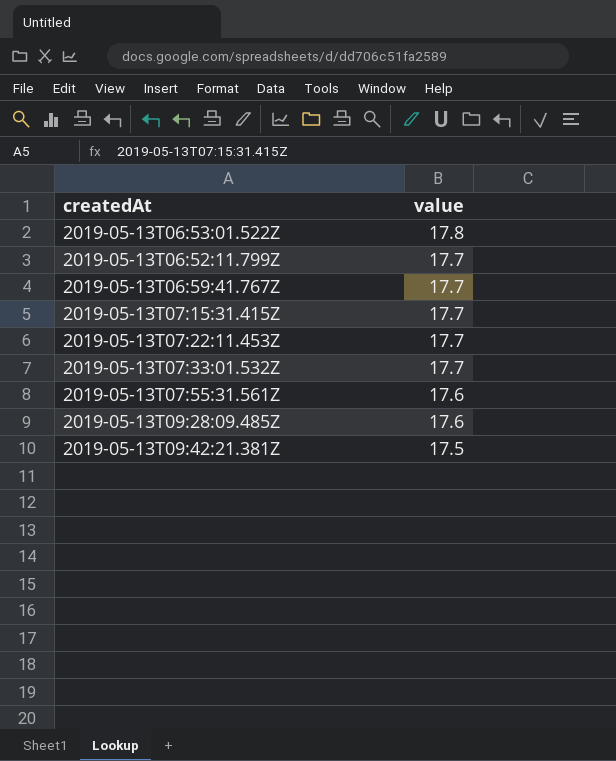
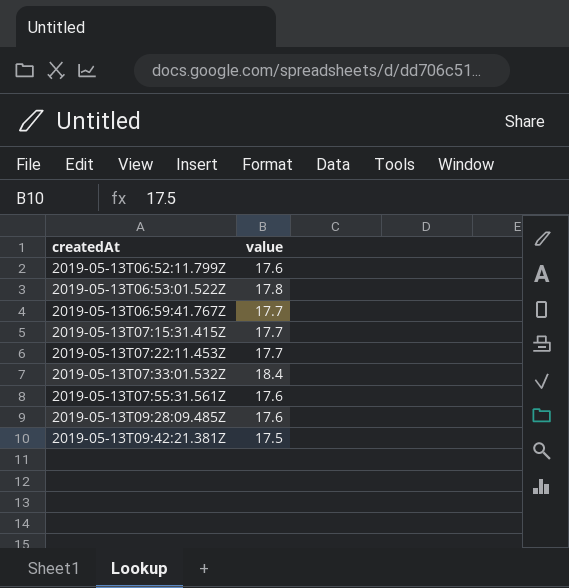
row order: value descending -> createdAt ascending
2019-05-13T06:52:11.799Z | value: 17.7 -> 17.6
2019-05-13T07:33:01.532Z | value: 17.7 -> 18.4

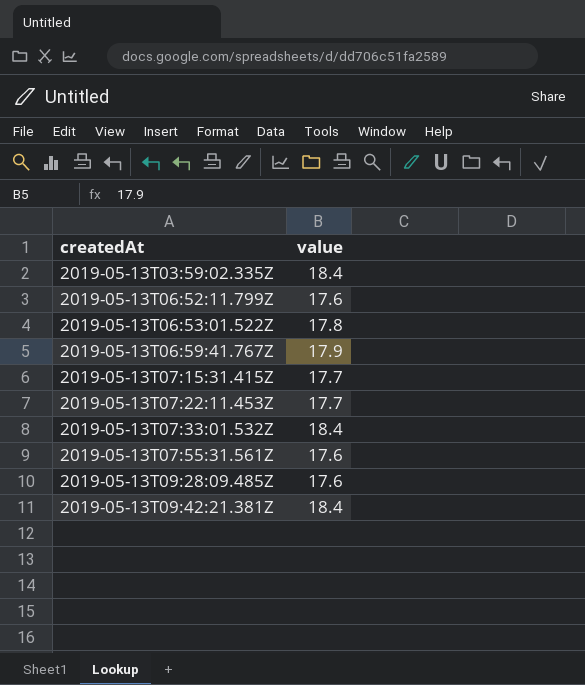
row 2019-05-13T03:59:02.335Z: none -> 18.4
2019-05-13T06:59:41.767Z | value: 17.7 -> 17.9
2019-05-13T09:42:21.381Z | value: 17.5 -> 18.4

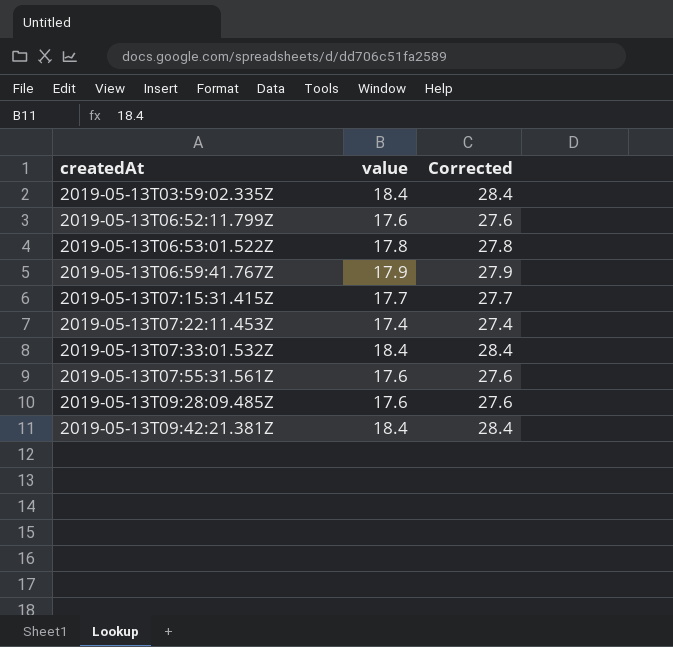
column Corrected | formula: none -> [value] + 10
2019-05-13T07:22:11.453Z | value: 17.7 -> 17.4

